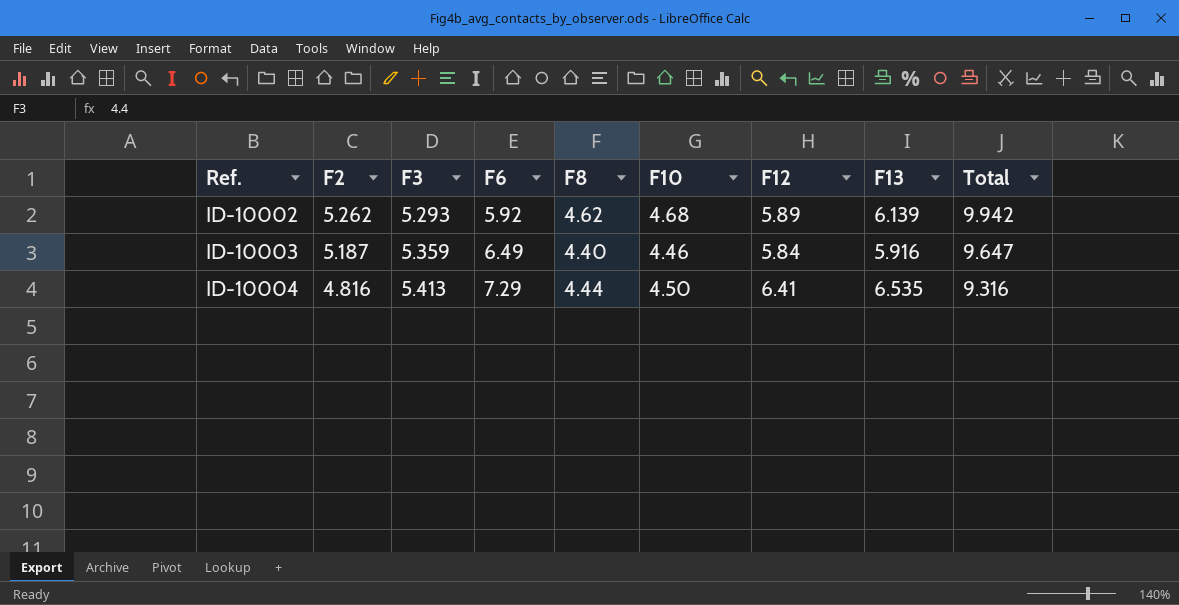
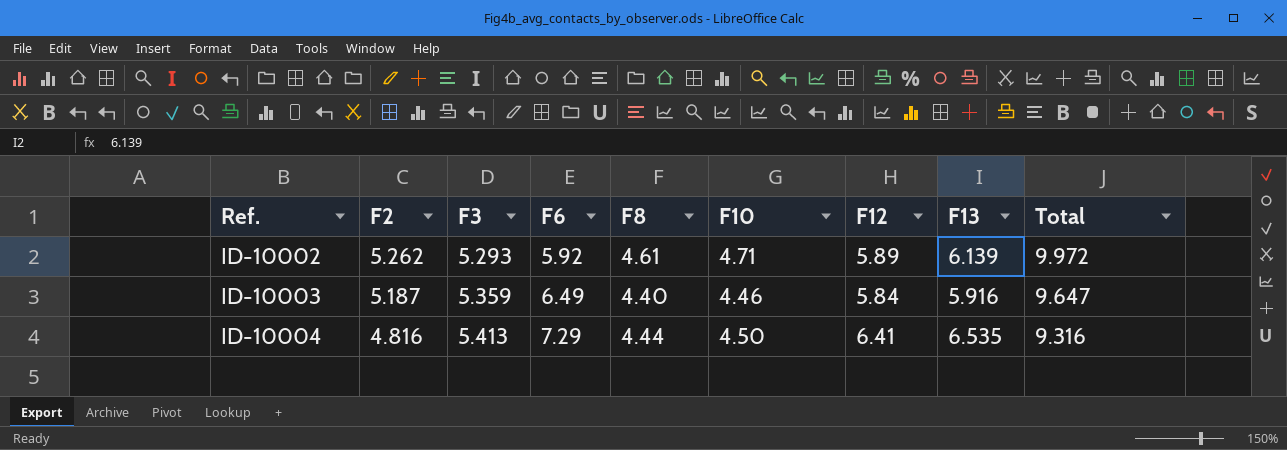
ID-10002 | F8: 4.62 -> 4.61
ID-10002 | F10: 4.68 -> 4.71
ID-10002 | Total: 9.942 -> 9.972

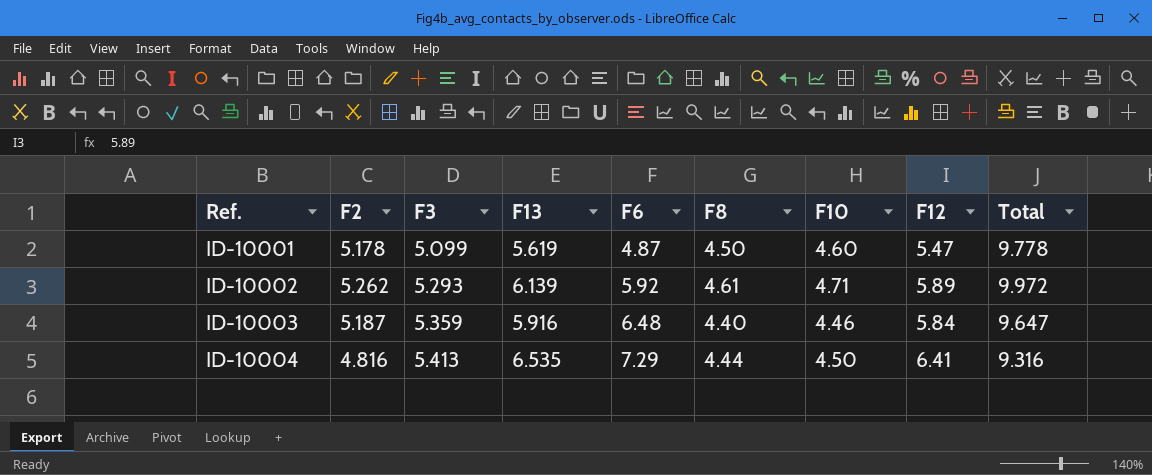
column F13 | position: 8 -> 4
row ID-10001: none -> 5.178 | 5.099 | 5.619 | 4.87 | 4.50 | 4.60 | 5.47 | 9.778
ID-10003 | F6: 6.49 -> 6.48

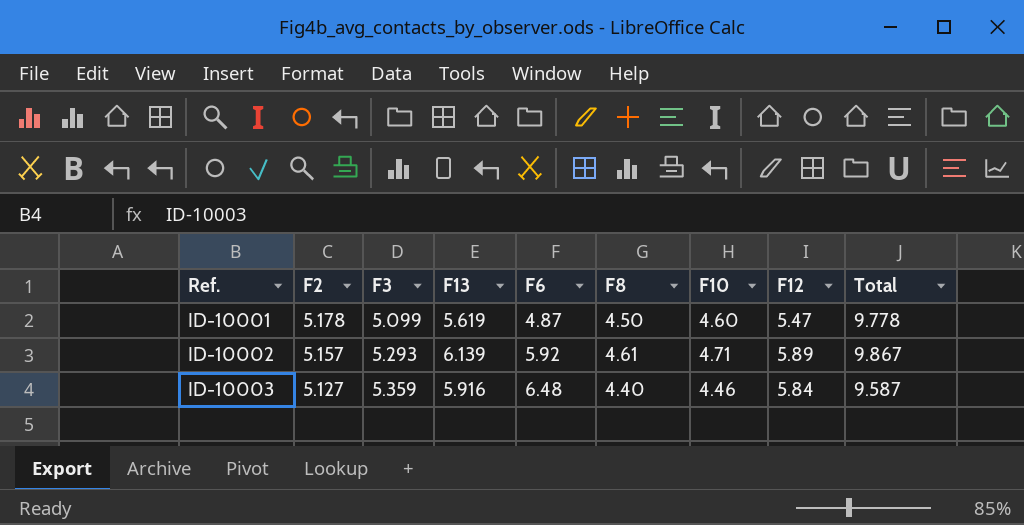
row ID-10004: 4.816 | 5.413 | 6.535 | 7.29 | 4.44 | 4.50 | 6.41 | 9.316 -> none
ID-10002 | F2: 5.262 -> 5.157
ID-10002 | Total: 9.972 -> 9.867
ID-10003 | F2: 5.187 -> 5.127
ID-10003 | Total: 9.647 -> 9.587

